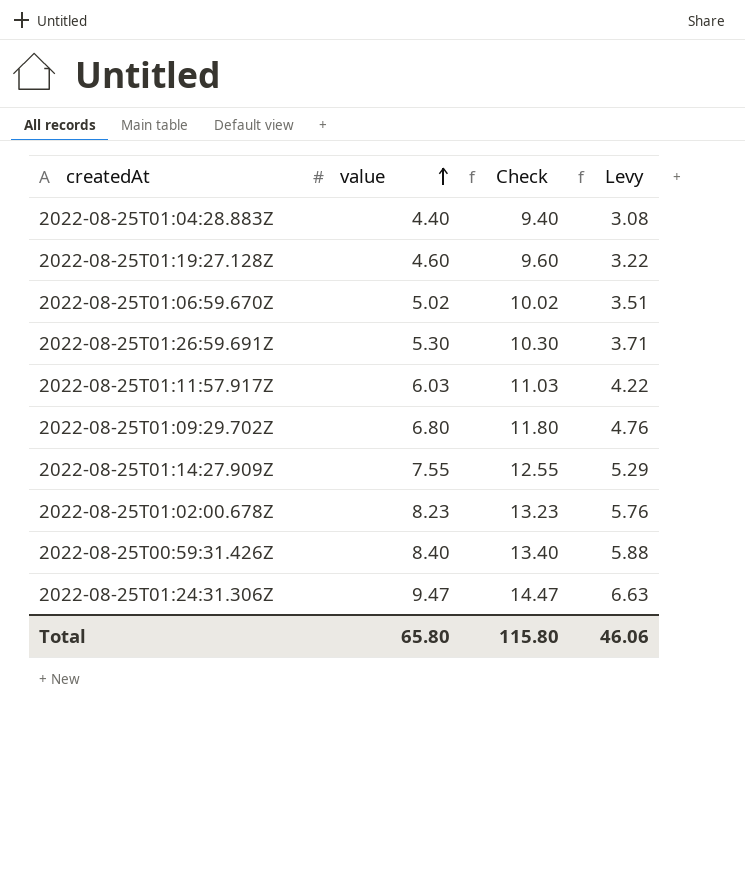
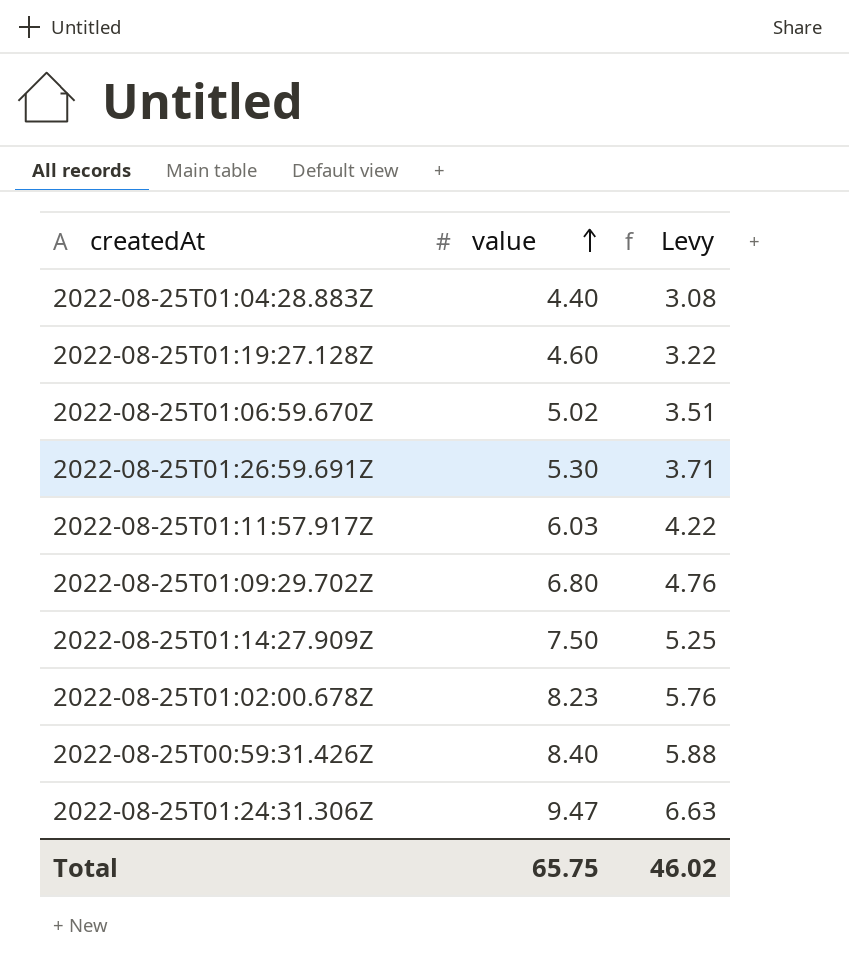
column Check | formula: [value] + 5 -> none
2022-08-25T01:14:27.909Z | value: 7.55 -> 7.50
2022-08-25T01:14:27.909Z | Levy: 5.29 -> 5.25
Total | value: 65.80 -> 65.75
Total | Levy: 46.06 -> 46.02

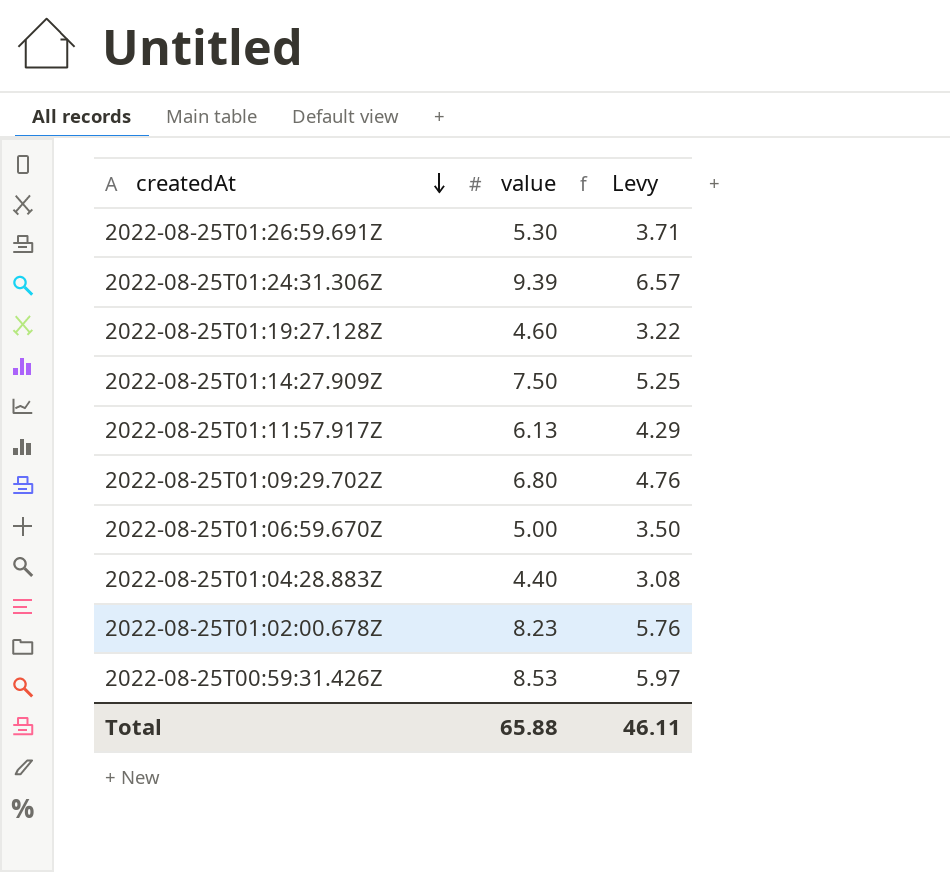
row order: value ascending -> createdAt descending
2022-08-25T01:24:31.306Z | value: 9.47 -> 9.39
2022-08-25T01:24:31.306Z | Levy: 6.63 -> 6.57
2022-08-25T01:11:57.917Z | value: 6.03 -> 6.13
2022-08-25T01:11:57.917Z | Levy: 4.22 -> 4.29
2022-08-25T01:06:59.670Z | value: 5.02 -> 5.00
2022-08-25T01:06:59.670Z | Levy: 3.51 -> 3.50
2022-08-25T00:59:31.426Z | value: 8.40 -> 8.53
2022-08-25T00:59:31.426Z | Levy: 5.88 -> 5.97
Total | value: 65.75 -> 65.88
Total | Levy: 46.02 -> 46.11

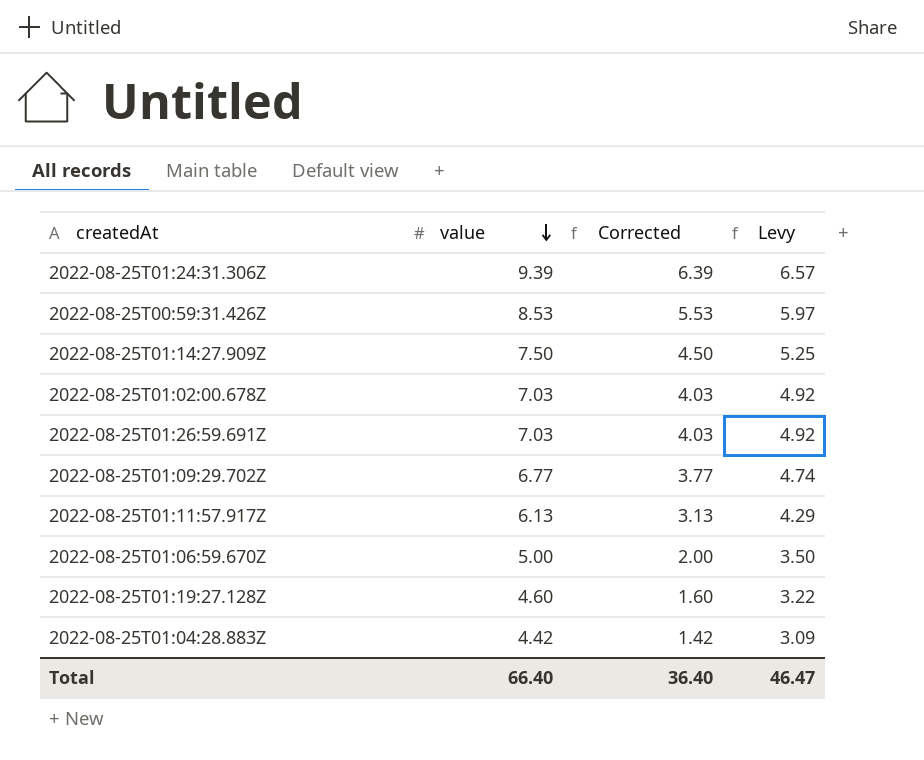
row order: createdAt descending -> value descending
column Corrected | formula: none -> [value] - 3
2022-08-25T01:02:00.678Z | value: 8.23 -> 7.03
2022-08-25T01:02:00.678Z | Levy: 5.76 -> 4.92
2022-08-25T01:26:59.691Z | value: 5.30 -> 7.03
2022-08-25T01:26:59.691Z | Levy: 3.71 -> 4.92
2022-08-25T01:09:29.702Z | value: 6.80 -> 6.77
2022-08-25T01:09:29.702Z | Levy: 4.76 -> 4.74
2022-08-25T01:04:28.883Z | value: 4.40 -> 4.42
2022-08-25T01:04:28.883Z | Levy: 3.08 -> 3.09
Total | value: 65.88 -> 66.40
Total | Levy: 46.11 -> 46.47

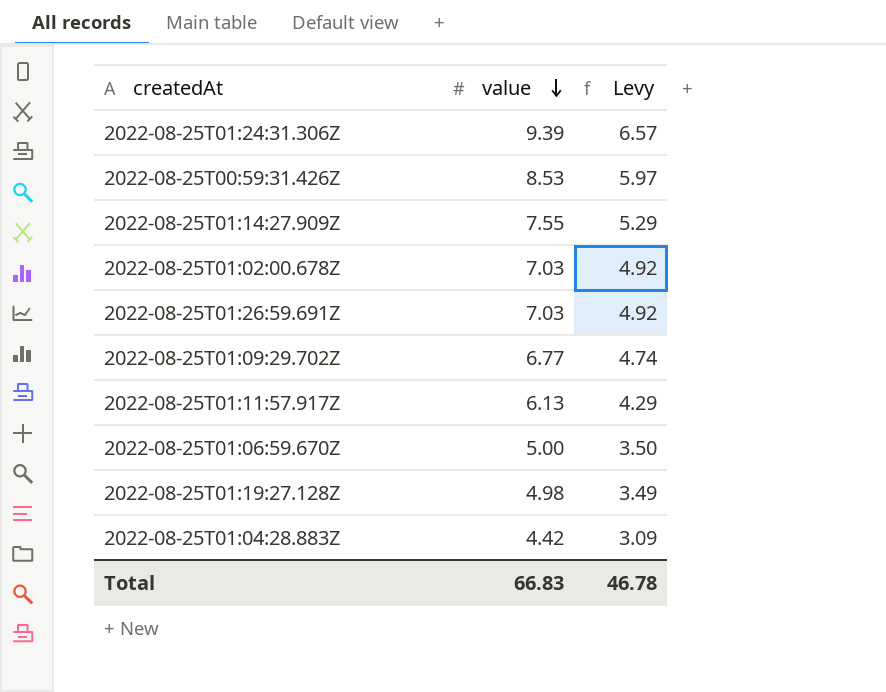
column Corrected | formula: [value] - 3 -> none
2022-08-25T01:14:27.909Z | value: 7.50 -> 7.55
2022-08-25T01:14:27.909Z | Levy: 5.25 -> 5.29
2022-08-25T01:19:27.128Z | value: 4.60 -> 4.98
2022-08-25T01:19:27.128Z | Levy: 3.22 -> 3.49
Total | value: 66.40 -> 66.83
Total | Levy: 46.47 -> 46.78

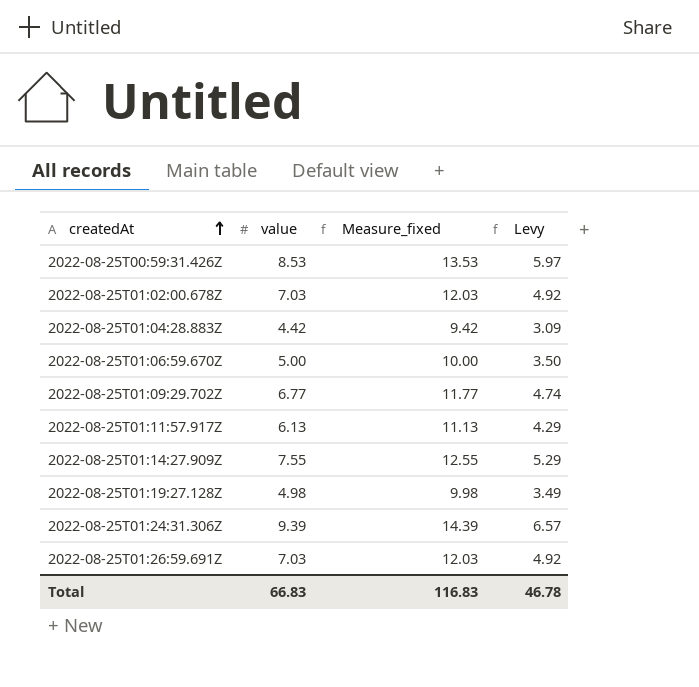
row order: value descending -> createdAt ascending
column Measure_fixed | formula: none -> [value] + 5

